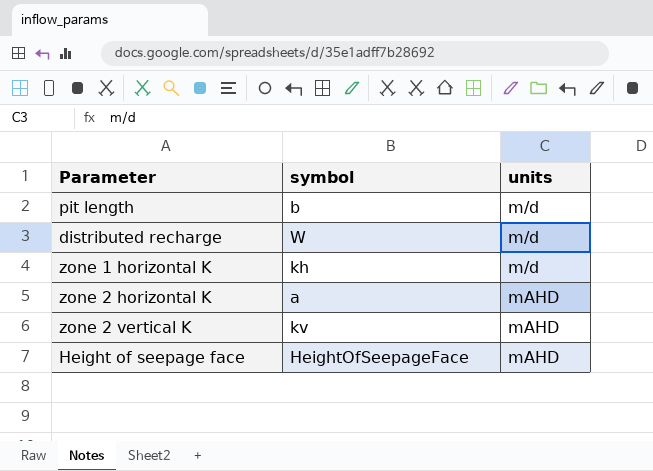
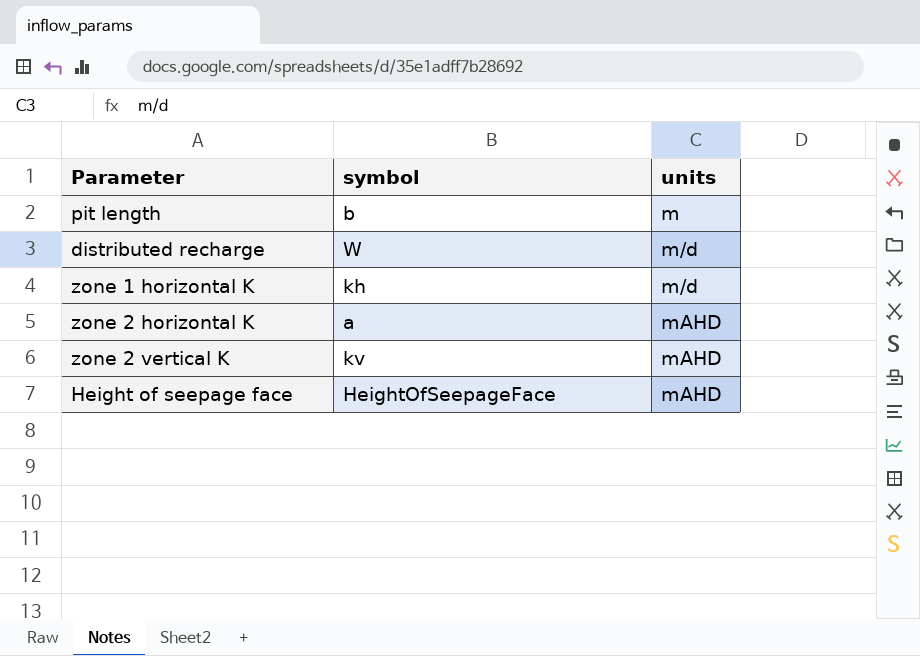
pit length | units: m/d -> m

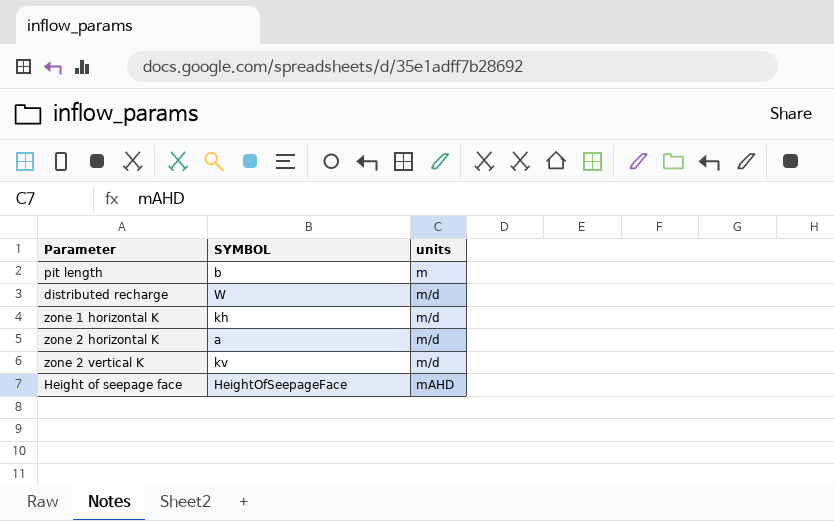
column name: symbol -> SYMBOL
zone 2 horizontal K | units: mAHD -> m/d
zone 2 vertical K | units: mAHD -> m/d

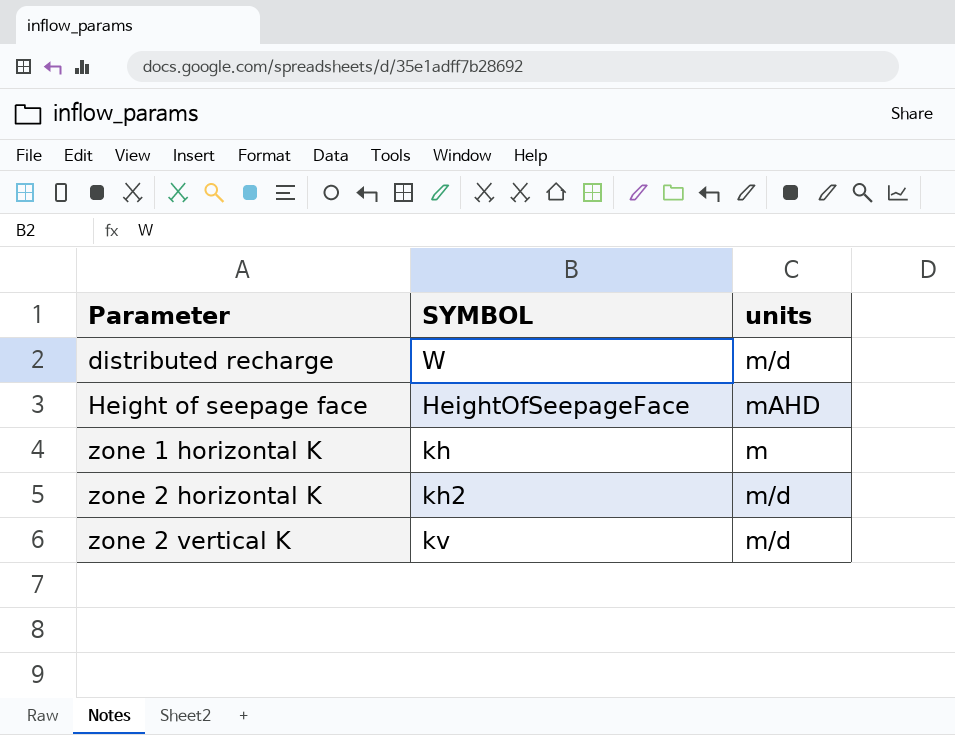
row order: units ascending -> Parameter ascending
row pit length: b | m -> none
zone 1 horizontal K | units: m/d -> m
zone 2 horizontal K | SYMBOL: a -> kh2

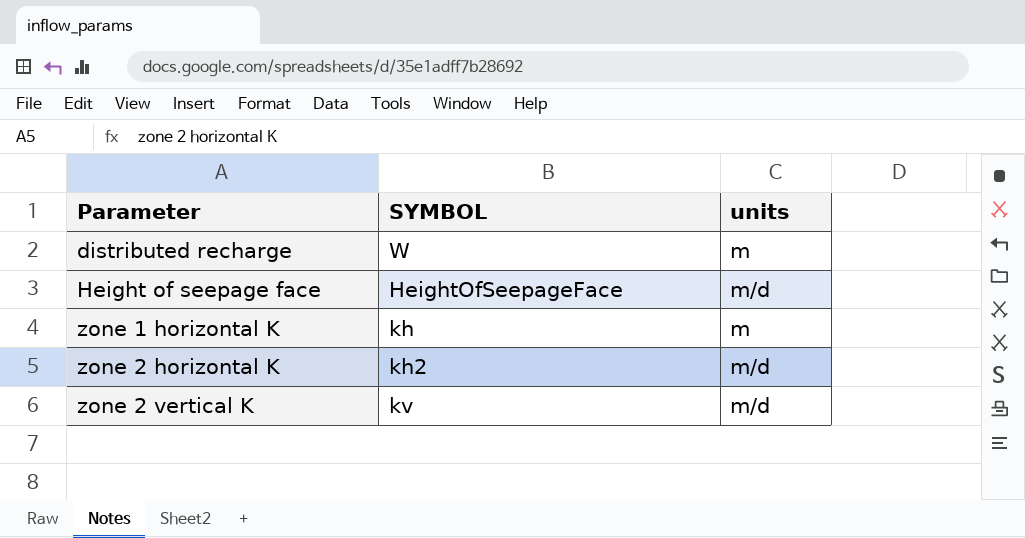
distributed recharge | units: m/d -> m
Height of seepage face | units: mAHD -> m/d

